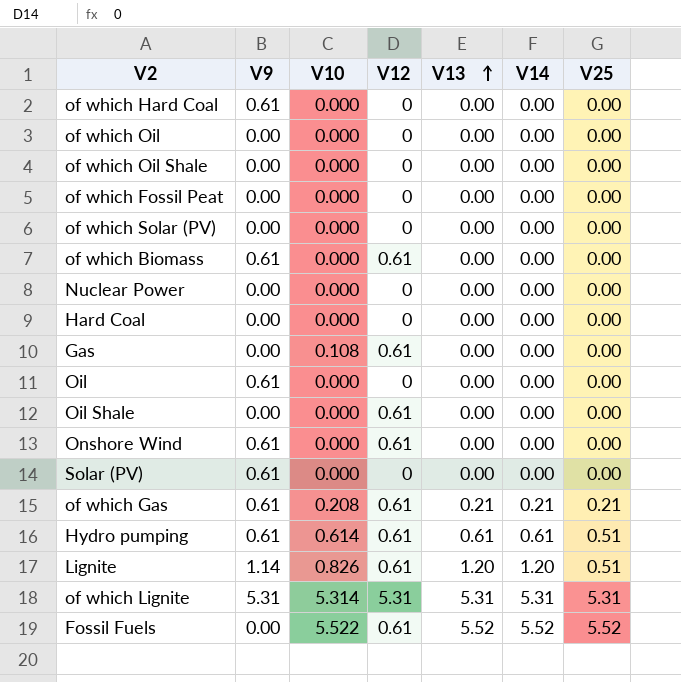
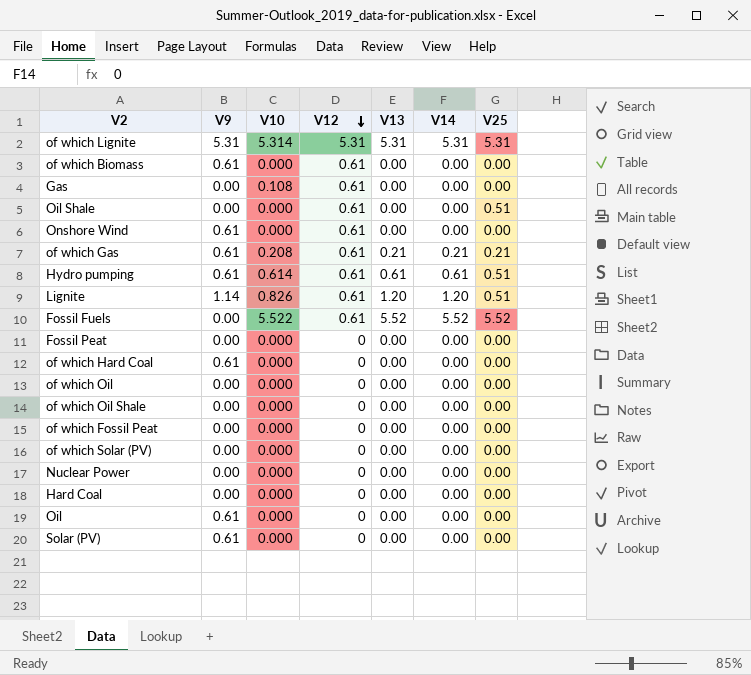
row order: V13 ascending -> V12 descending
Oil Shale | V25: 0.00 -> 0.51
row Fossil Peat: none -> 0.00 | 0.000 | 0 | 0.00 | 0.00 | 0.00

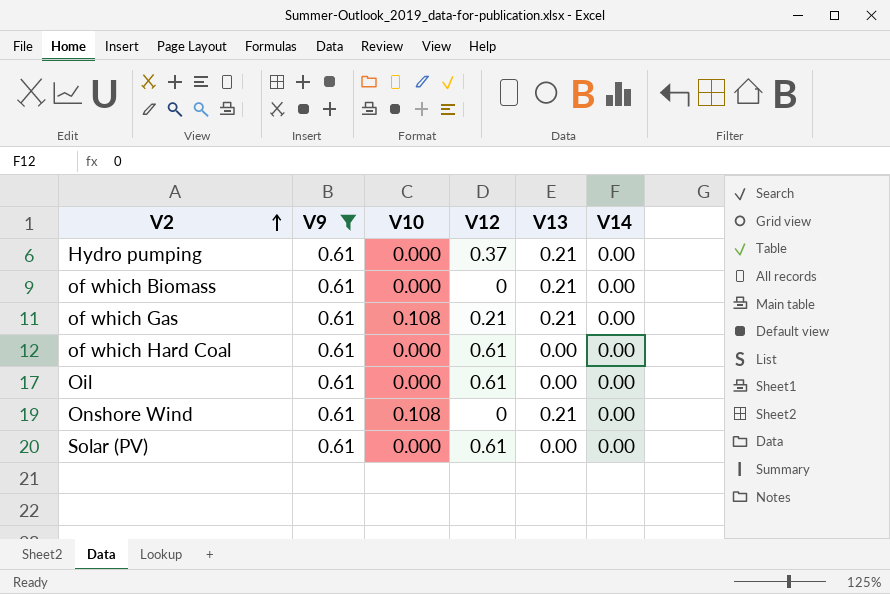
filter: none -> V9 = 0.61
row order: V12 descending -> V2 ascending
column V25 | position: 7 -> none
Hydro pumping | V10: 0.614 -> 0.000
Hydro pumping | V12: 0.61 -> 0.37
Hydro pumping | V13: 0.61 -> 0.21
Hydro pumping | V14: 0.61 -> 0.00
of which Biomass | V12: 0.61 -> 0
of which Biomass | V13: 0.00 -> 0.21
of which Gas | V10: 0.208 -> 0.108
of which Gas | V12: 0.61 -> 0.21
of which Gas | V14: 0.21 -> 0.00
of which Hard Coal | V12: 0 -> 0.61
Oil | V12: 0 -> 0.61
Onshore Wind | V10: 0.000 -> 0.108
Onshore Wind | V12: 0.61 -> 0
Onshore Wind | V13: 0.00 -> 0.21
Solar (PV) | V12: 0 -> 0.61

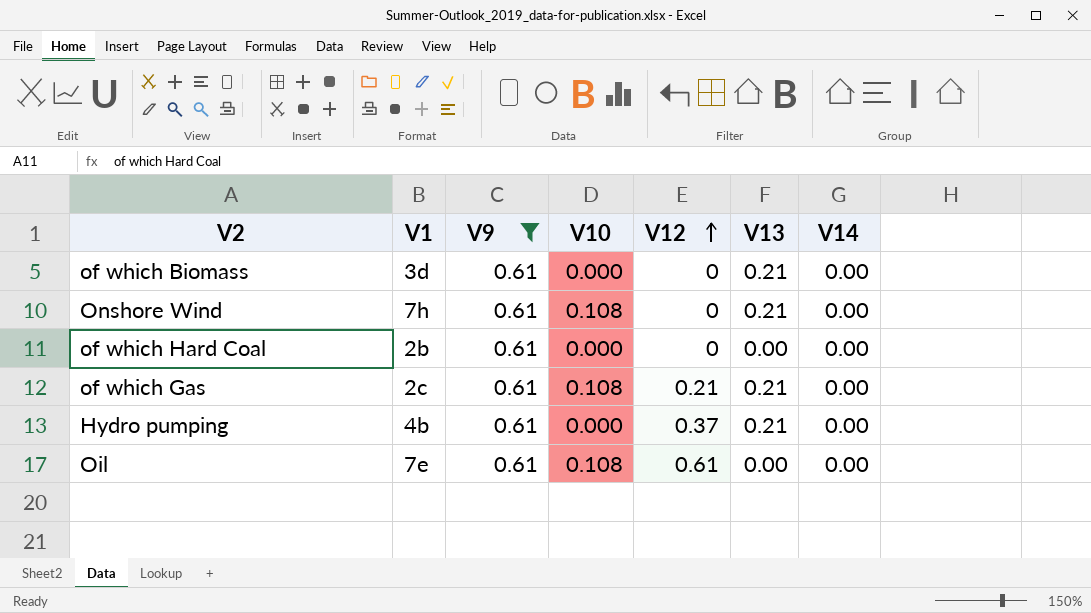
row order: V2 ascending -> V12 ascending
column V1 | position: none -> 2
row Solar (PV): 0.61 | 0.000 | 0.61 | 0.00 | 0.00 -> none
of which Hard Coal | V12: 0.61 -> 0
Oil | V10: 0.000 -> 0.108

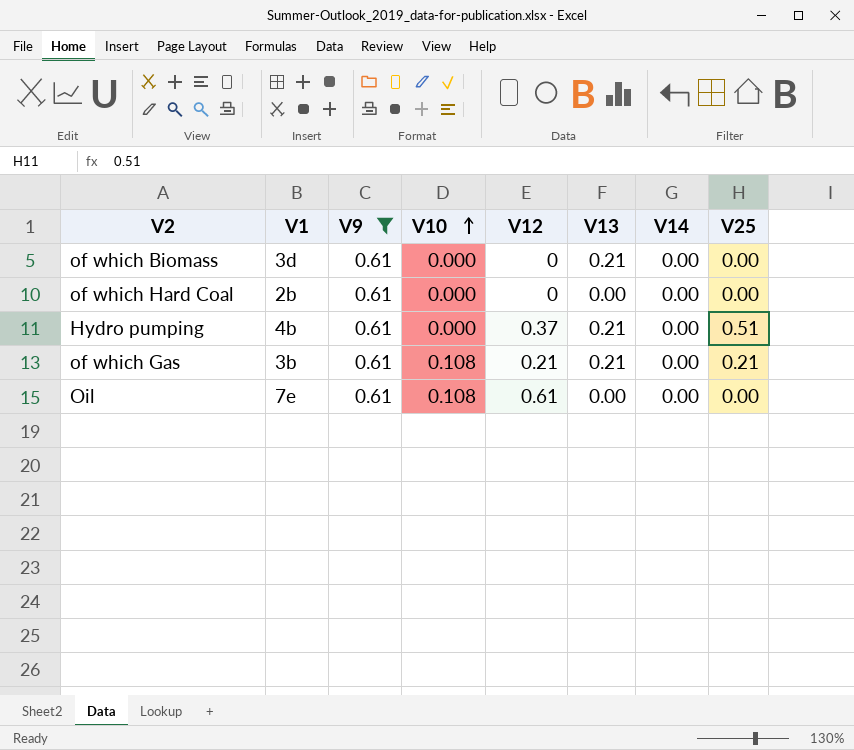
row order: V12 ascending -> V10 ascending
column V25 | position: none -> 8
row Onshore Wind: 7h | 0.61 | 0.108 | 0 | 0.21 | 0.00 -> none
of which Gas | V1: 2c -> 3b

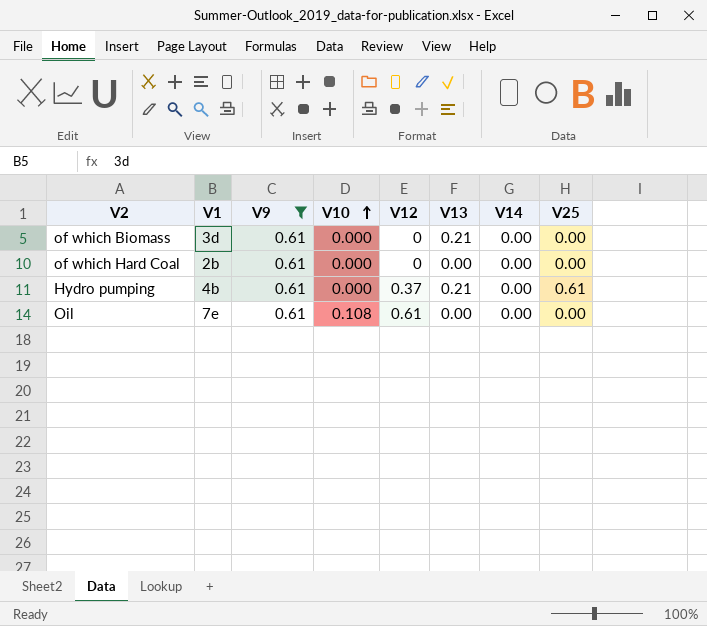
row of which Gas: 3b | 0.61 | 0.108 | 0.21 | 0.21 | 0.00 | 0.21 -> none
Hydro pumping | V25: 0.51 -> 0.61

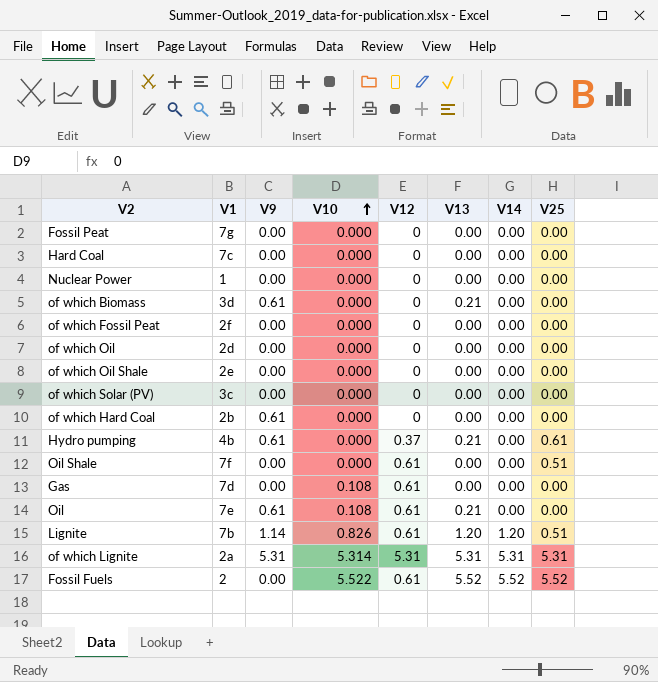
filter: V9 = 0.61 -> none
Oil | V13: 0.00 -> 0.21

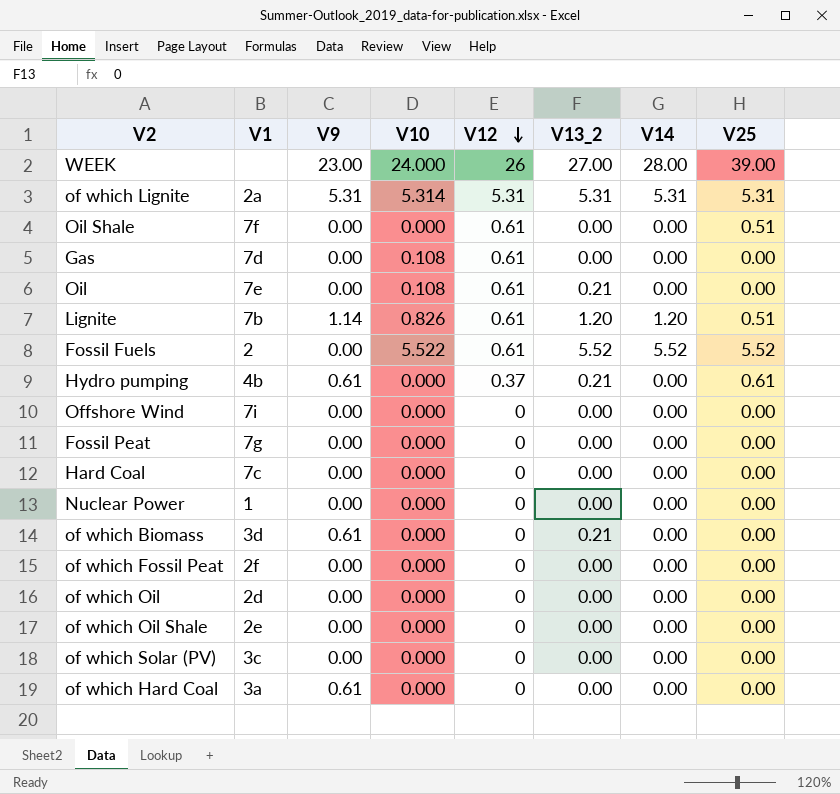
row order: V10 ascending -> V12 descending
column name: V13 -> V13_2
row WEEK: none -> none | 23.00 | 24.000 | 26 | 27.00 | 28.00 | 39.00
Oil | V9: 0.61 -> 0.00
row Offshore Wind: none -> 7i | 0.00 | 0.000 | 0 | 0.00 | 0.00 | 0.00
of which Hard Coal | V1: 2b -> 3a

